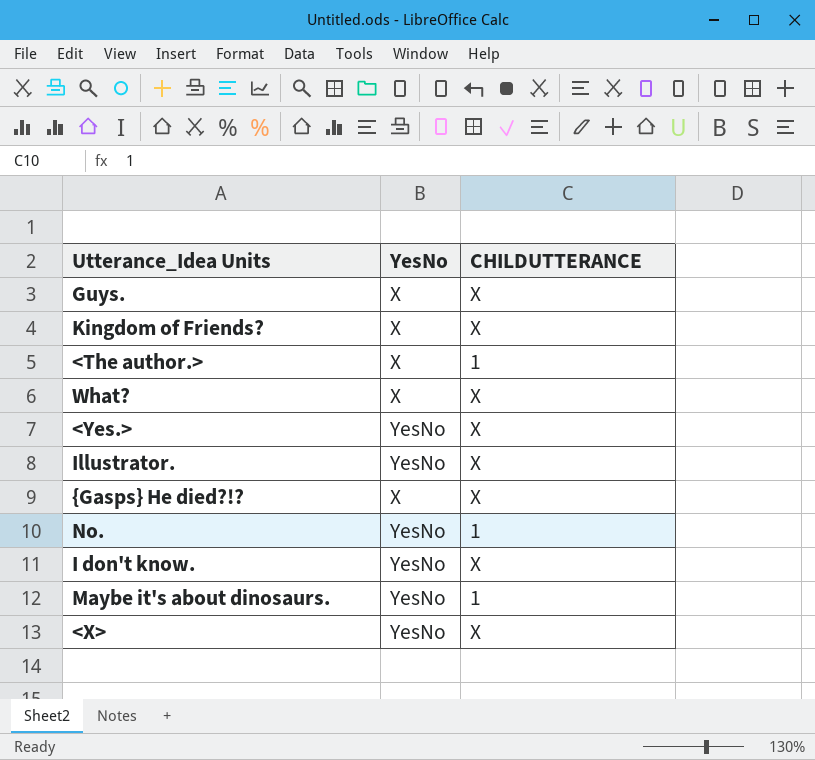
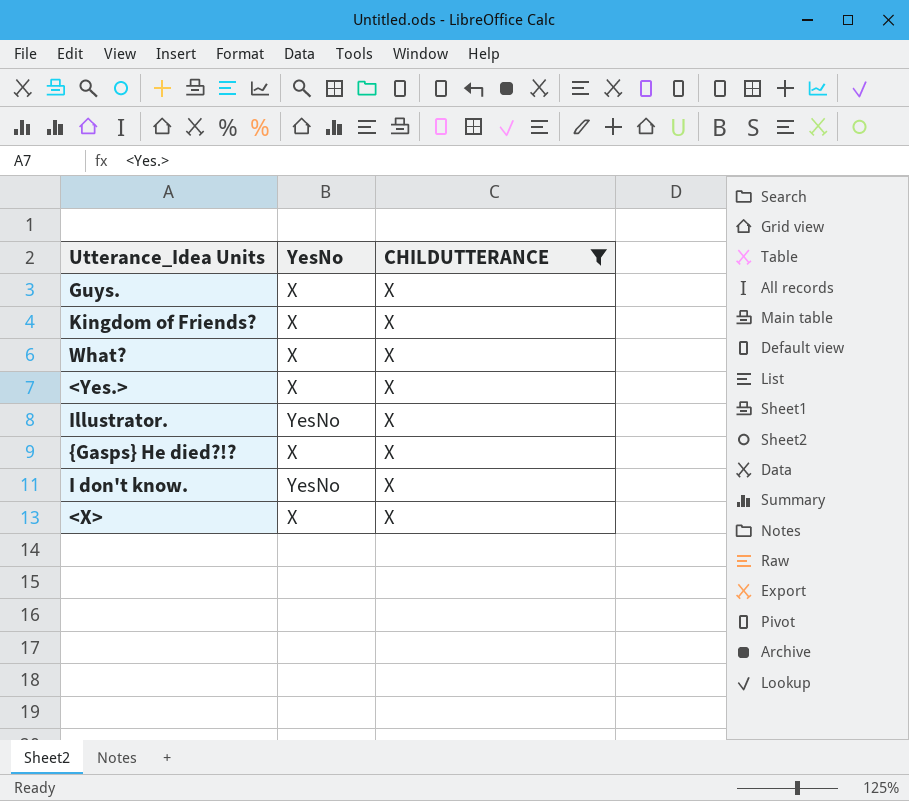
filter: none -> CHILDUTTERANCE = X
<Yes.> | YesNo: YesNo -> X
<X> | YesNo: YesNo -> X

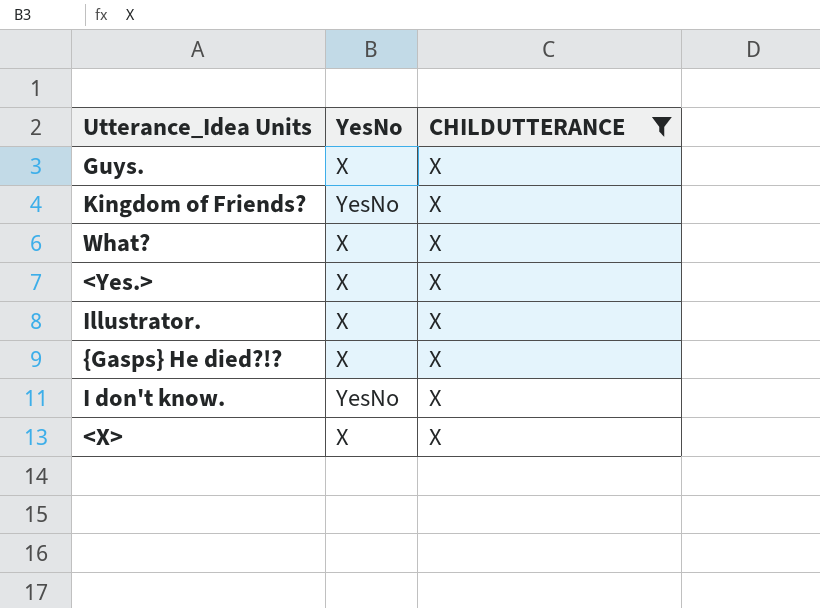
Kingdom of Friends? | YesNo: X -> YesNo
Illustrator. | YesNo: YesNo -> X

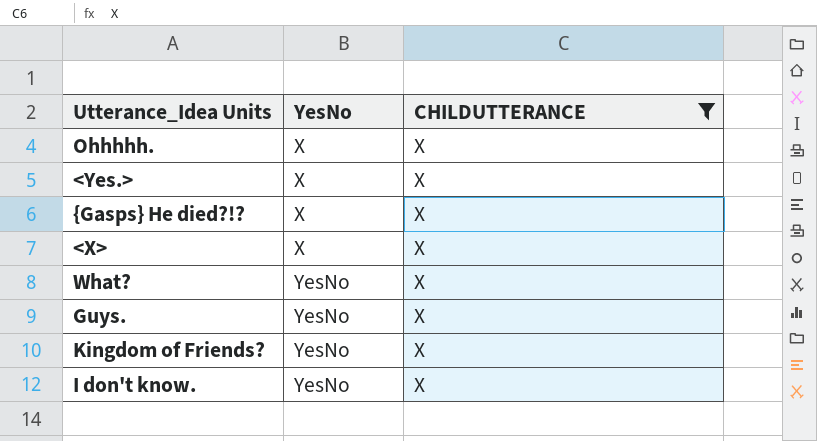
row order: none -> YesNo ascending
row Illustrator.: X | X -> none
row Ohhhhh.: none -> X | X
What? | YesNo: X -> YesNo
Guys. | YesNo: X -> YesNo

